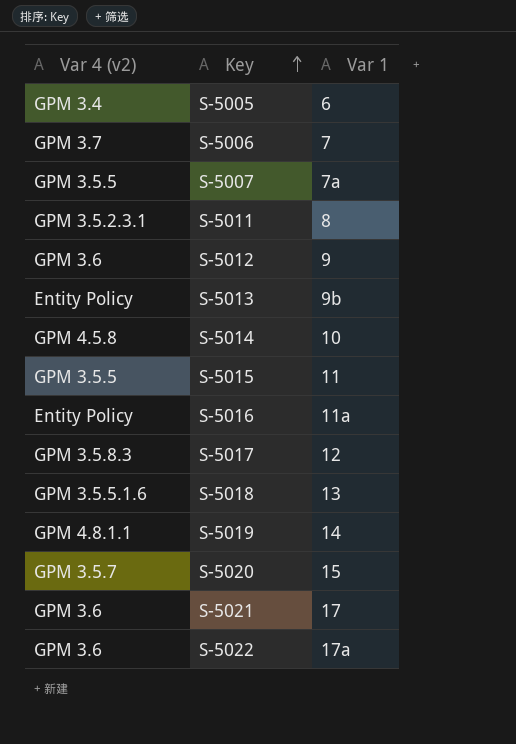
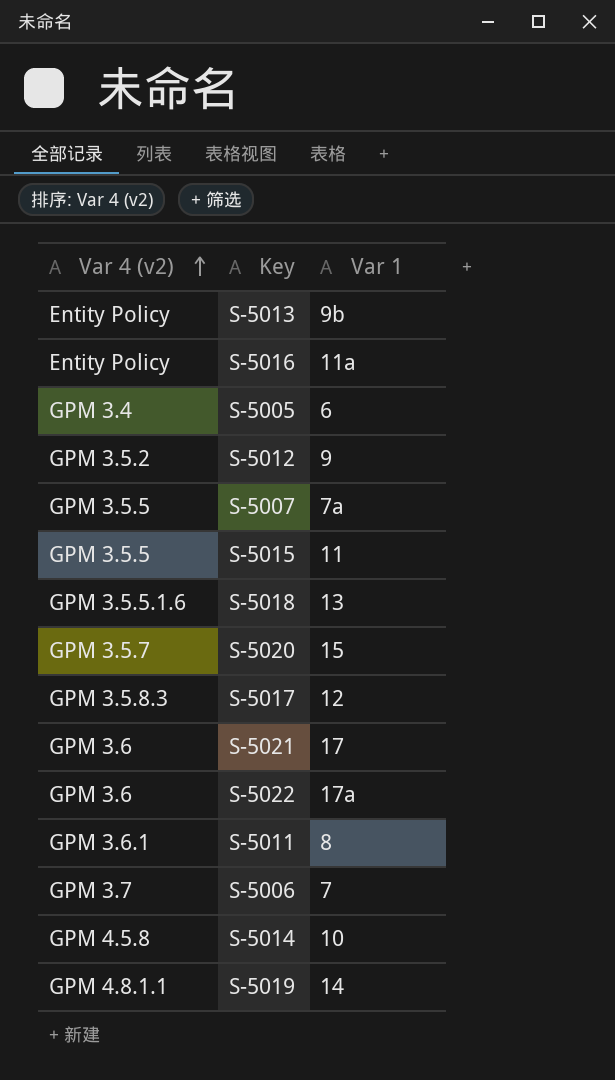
row order: Key ascending -> Var 4 (v2) ascending
S-5012 | Var 4 (v2): GPM 3.6 -> GPM 3.5.2
S-5011 | Var 4 (v2): GPM 3.5.2.3.1 -> GPM 3.6.1

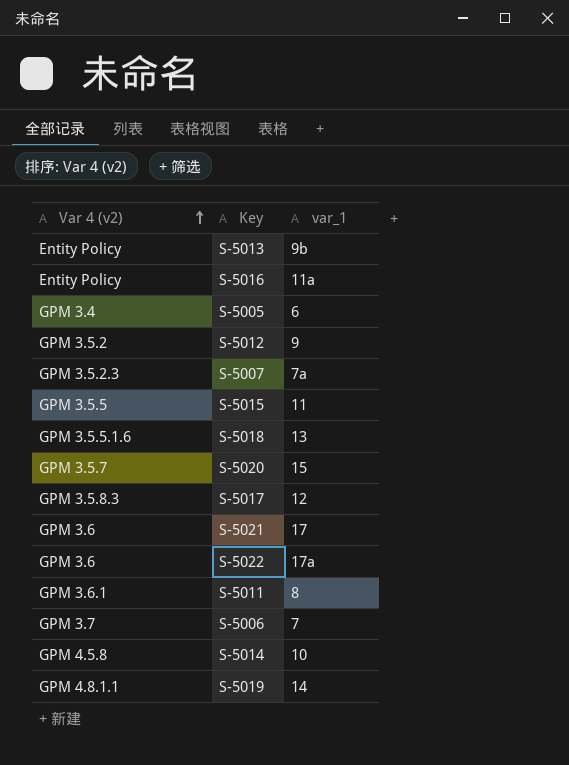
column name: Var 1 -> var_1
S-5007 | Var 4 (v2): GPM 3.5.5 -> GPM 3.5.2.3

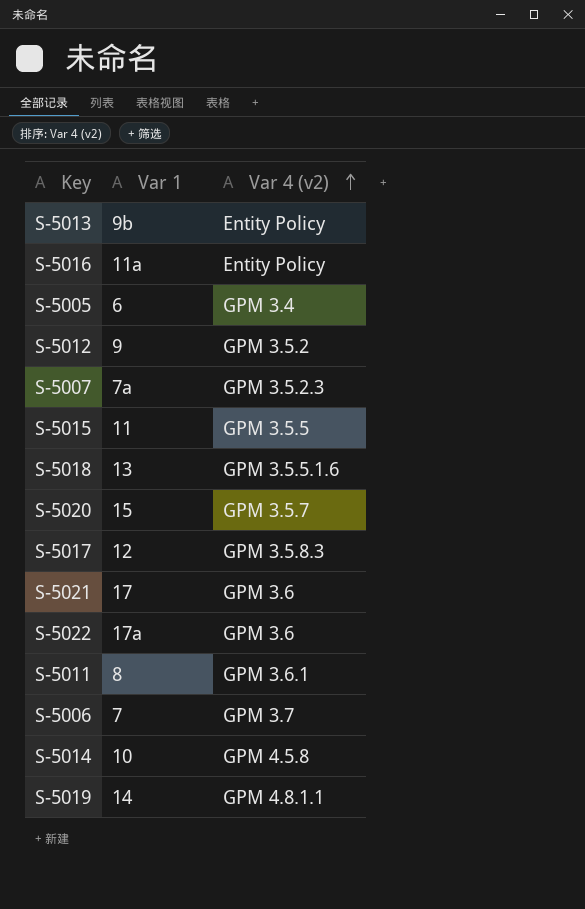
column name: var_1 -> Var 1
column Var 4 (v2) | position: 1 -> 3

